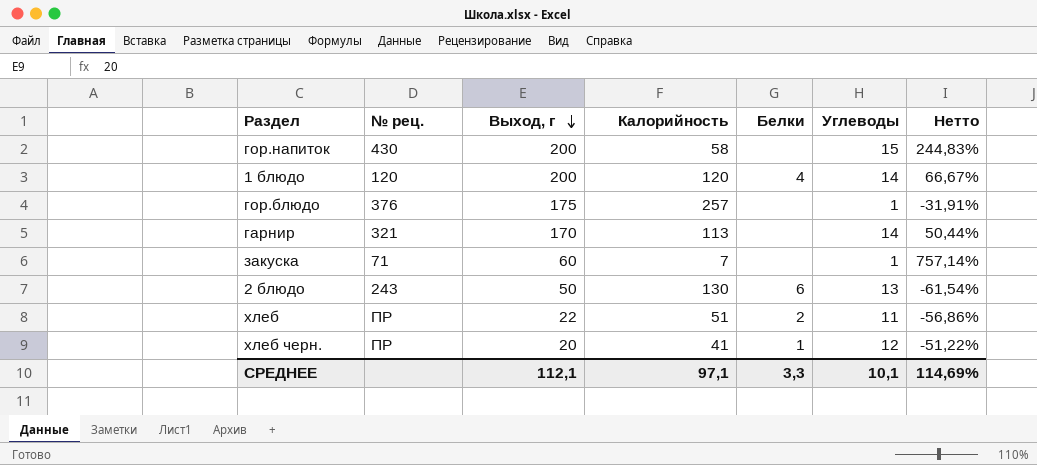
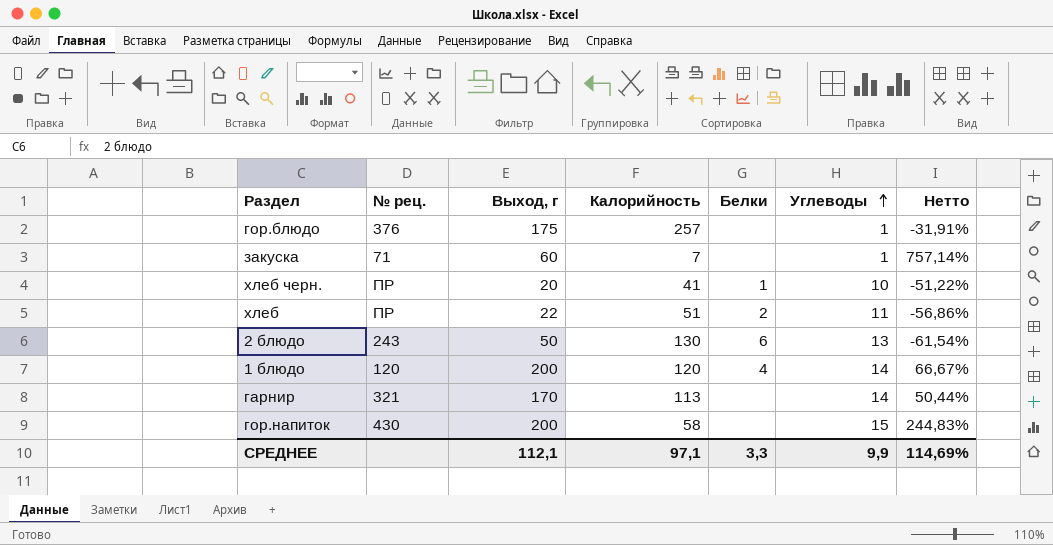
row order: Выход, г descending -> Углеводы ascending
хлеб черн. | Углеводы: 12 -> 10
СРЕДНЕЕ | Углеводы: 10,1 -> 9,9

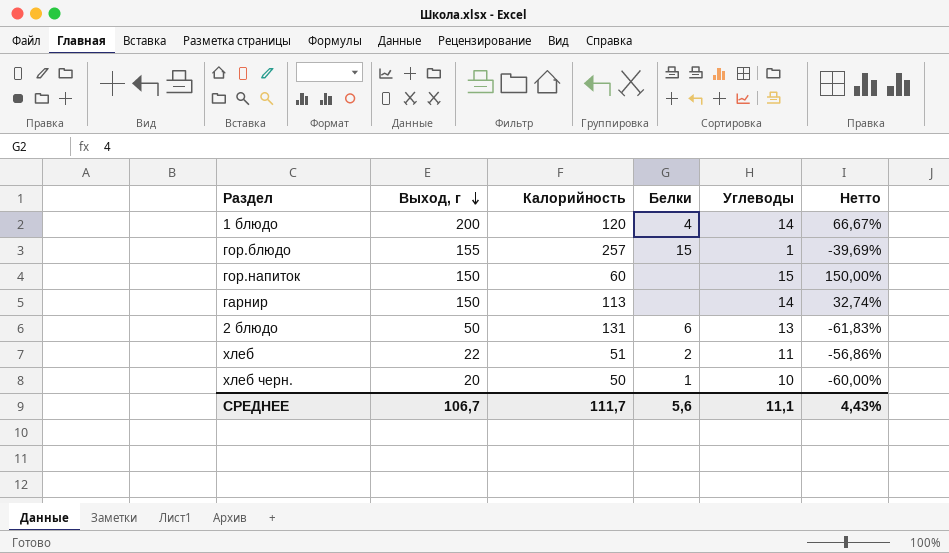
row order: Углеводы ascending -> Выход, г descending
column № рец. | position: 2 -> none
row закуска: 71 | 60 | 7 | none | 1 | 757,14% -> none
гор.блюдо | Выход, г: 175 -> 155
гор.блюдо | Белки: none -> 15
гор.блюдо | Нетто: -31,91% -> -39,69%
гор.напиток | Выход, г: 200 -> 150
гор.напиток | Калорийность: 58 -> 60
гор.напиток | Нетто: 244,83% -> 150,00%
гарнир | Выход, г: 170 -> 150
гарнир | Нетто: 50,44% -> 32,74%
2 блюдо | Калорийность: 130 -> 131
2 блюдо | Нетто: -61,54% -> -61,83%
хлеб черн. | Калорийность: 41 -> 50
хлеб черн. | Нетто: -51,22% -> -60,00%
СРЕДНЕЕ | Выход, г: 112,1 -> 106,7
СРЕДНЕЕ | Калорийность: 97,1 -> 111,7
СРЕДНЕЕ | Белки: 3,3 -> 5,6
СРЕДНЕЕ | Углеводы: 9,9 -> 11,1
СРЕДНЕЕ | Нетто: 114,69% -> 4,43%

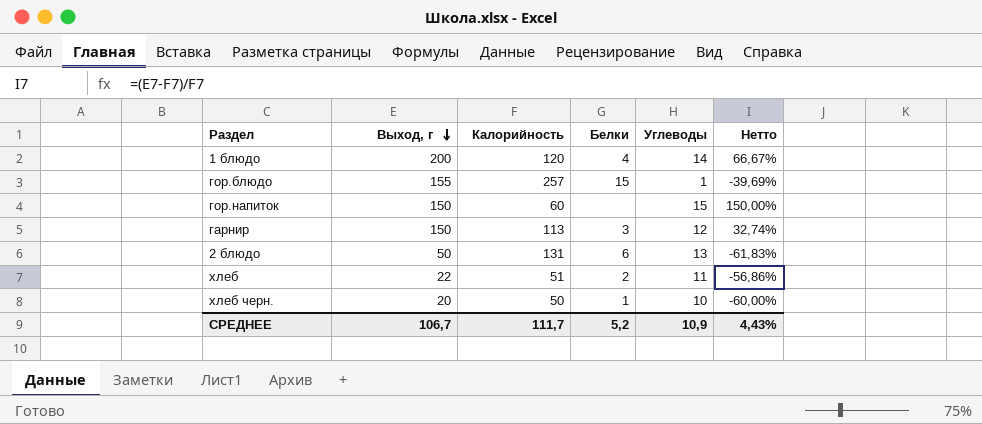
гарнир | Белки: none -> 3
гарнир | Углеводы: 14 -> 12
СРЕДНЕЕ | Белки: 5,6 -> 5,2
СРЕДНЕЕ | Углеводы: 11,1 -> 10,9

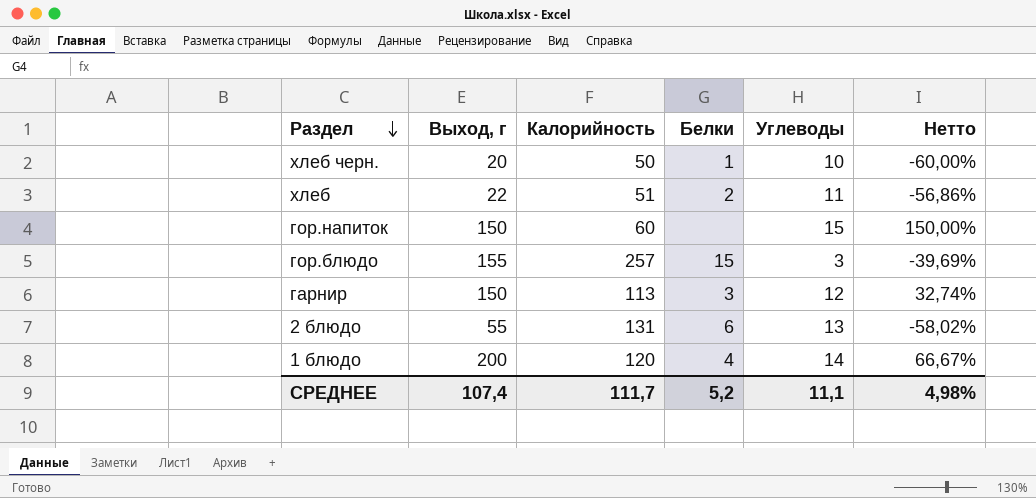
row order: Выход, г descending -> Раздел descending
гор.блюдо | Углеводы: 1 -> 3
2 блюдо | Выход, г: 50 -> 55
2 блюдо | Нетто: -61,83% -> -58,02%
СРЕДНЕЕ | Выход, г: 106,7 -> 107,4
СРЕДНЕЕ | Углеводы: 10,9 -> 11,1
СРЕДНЕЕ | Нетто: 4,43% -> 4,98%

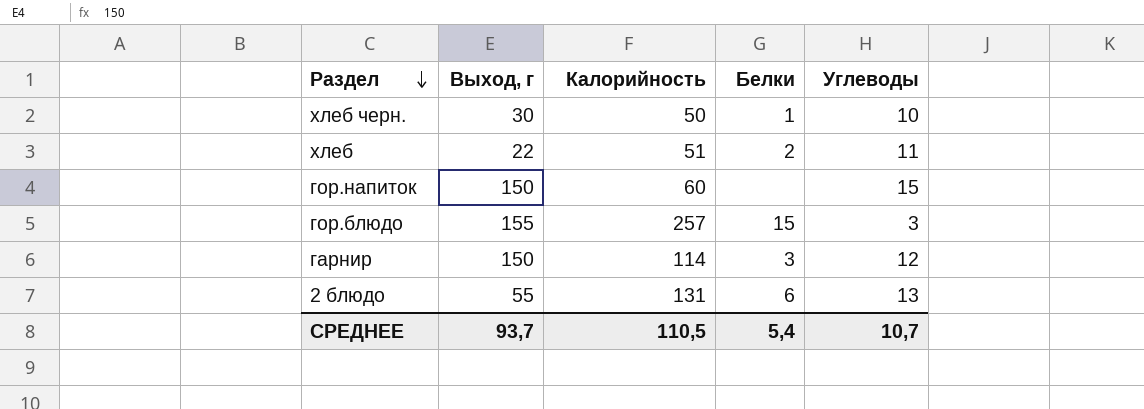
column Нетто | formula: ([Выход, г] - [Калорийность]) / [Калорийность] -> none
row 1 блюдо: 200 | 120 | 4 | 14 | 66,67% -> none
хлеб черн. | Выход, г: 20 -> 30
гарнир | Калорийность: 113 -> 114
СРЕДНЕЕ | Выход, г: 107,4 -> 93,7
СРЕДНЕЕ | Калорийность: 111,7 -> 110,5
СРЕДНЕЕ | Белки: 5,2 -> 5,4
СРЕДНЕЕ | Углеводы: 11,1 -> 10,7

